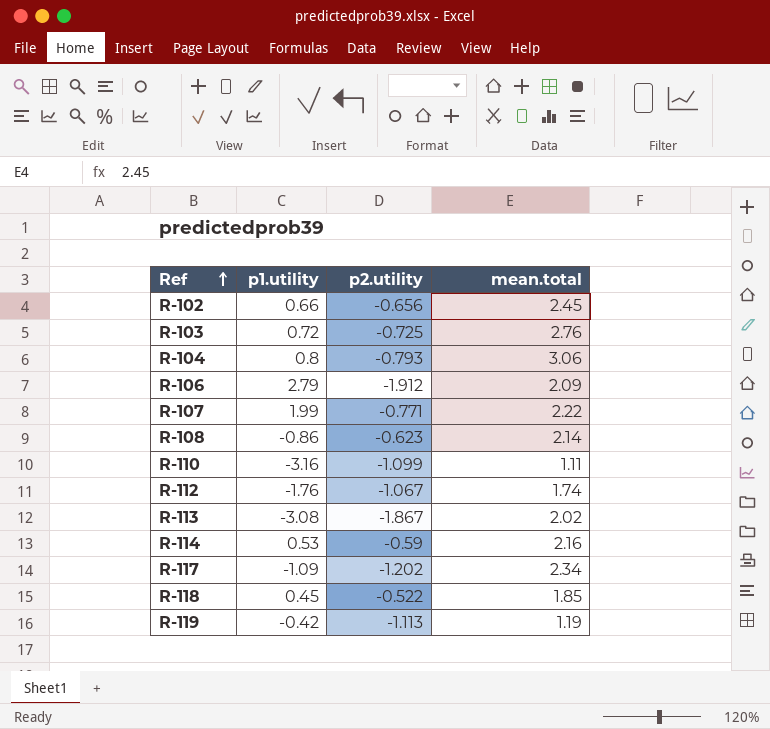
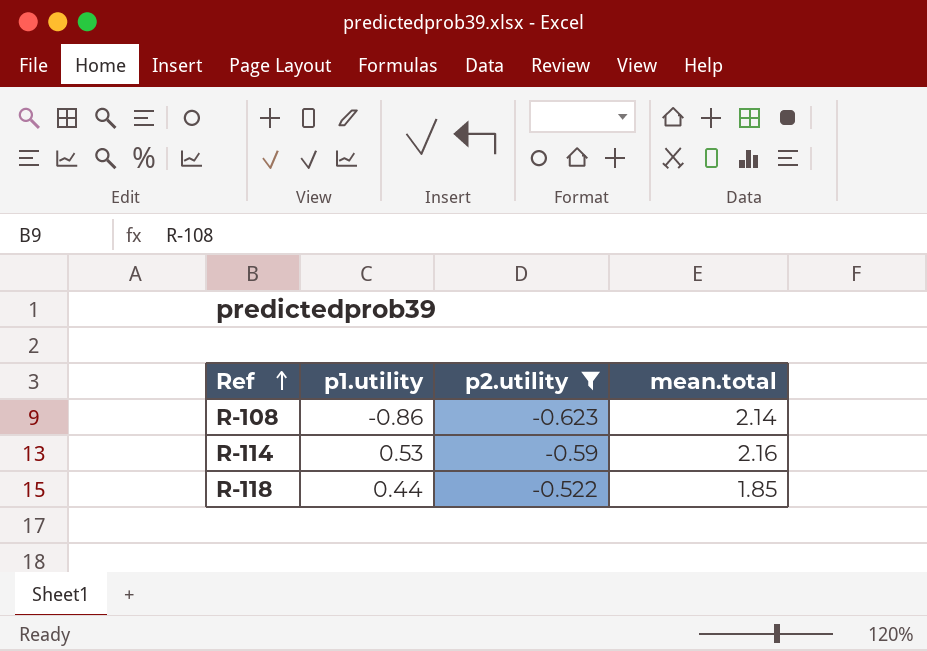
filter: none -> p2.utility >= -0.623
R-118 | p1.utility: 0.45 -> 0.44

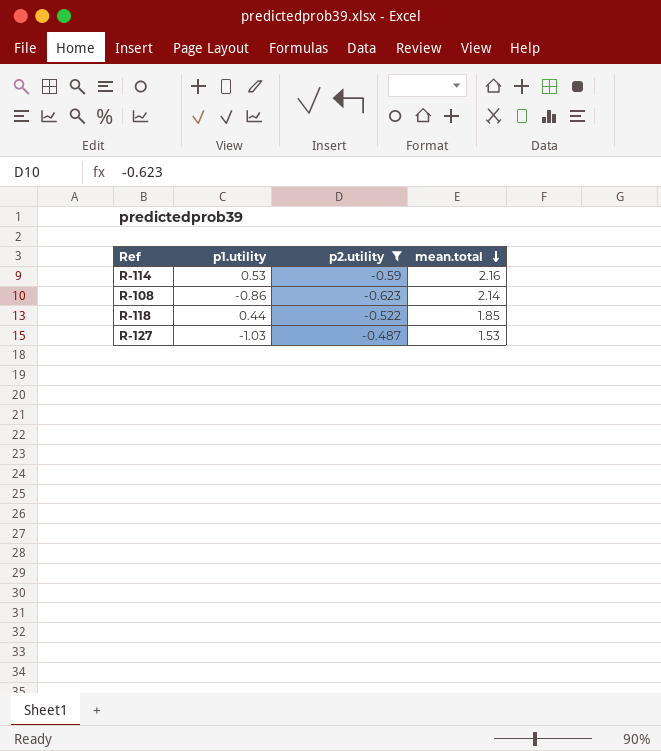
row order: Ref ascending -> mean.total descending
row R-127: none -> -1.03 | -0.487 | 1.53

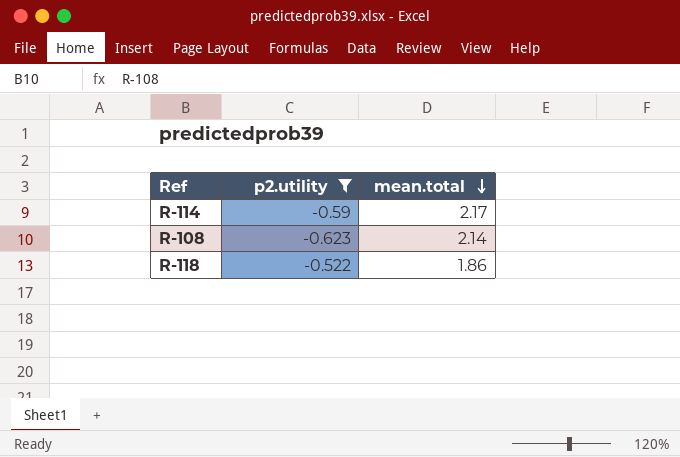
column p1.utility | position: 2 -> none
row R-127: -1.03 | -0.487 | 1.53 -> none
R-114 | mean.total: 2.16 -> 2.17
R-118 | mean.total: 1.85 -> 1.86

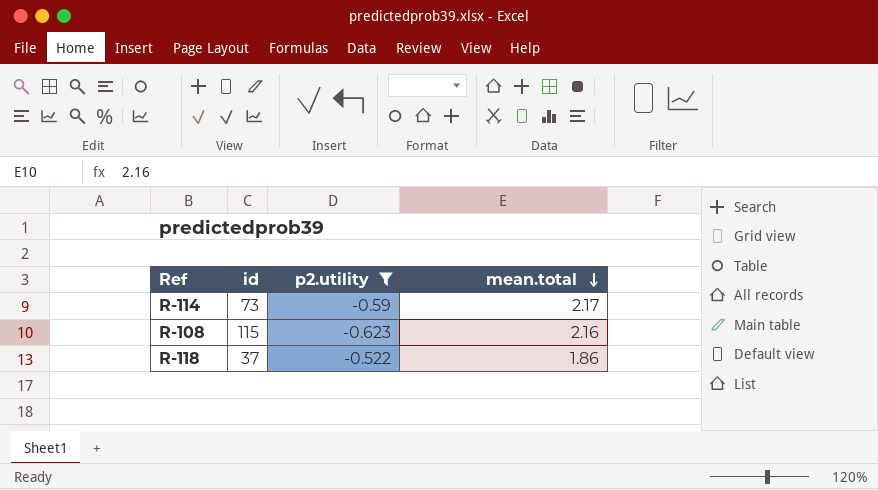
column id | position: none -> 2
R-108 | mean.total: 2.14 -> 2.16

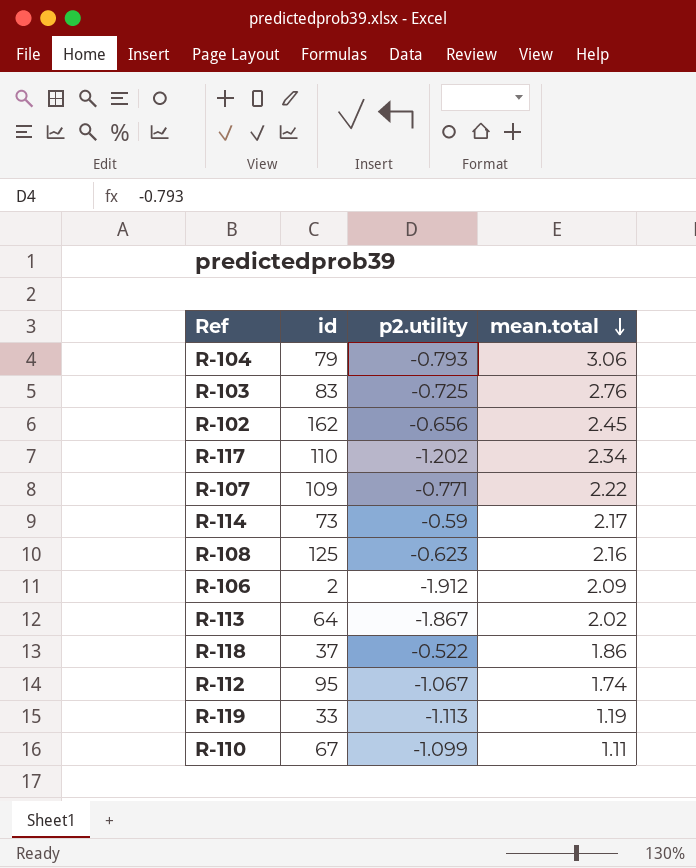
filter: p2.utility >= -0.623 -> none
R-108 | id: 115 -> 125

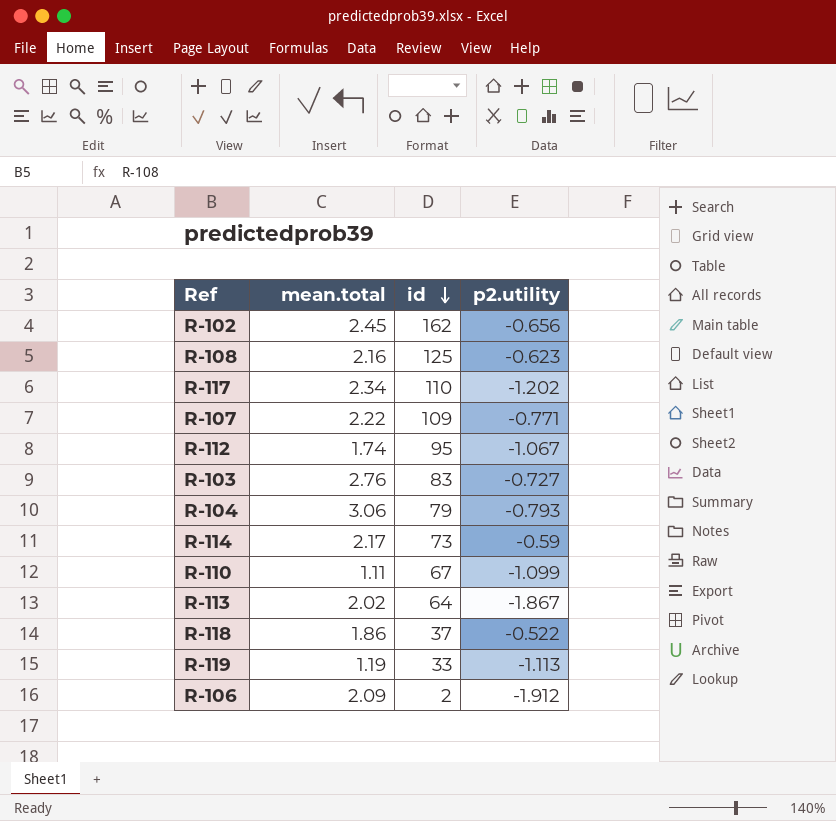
row order: mean.total descending -> id descending
column mean.total | position: 4 -> 2
R-103 | p2.utility: -0.725 -> -0.727

